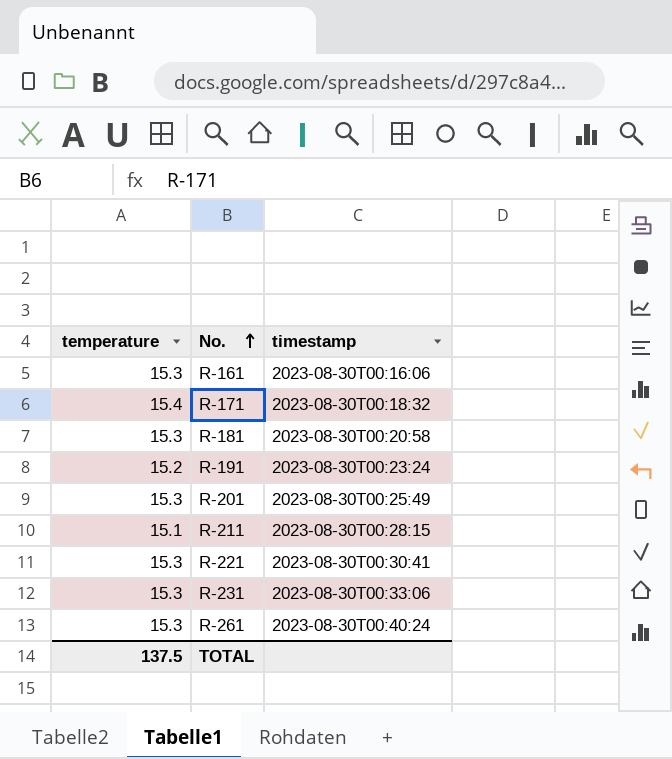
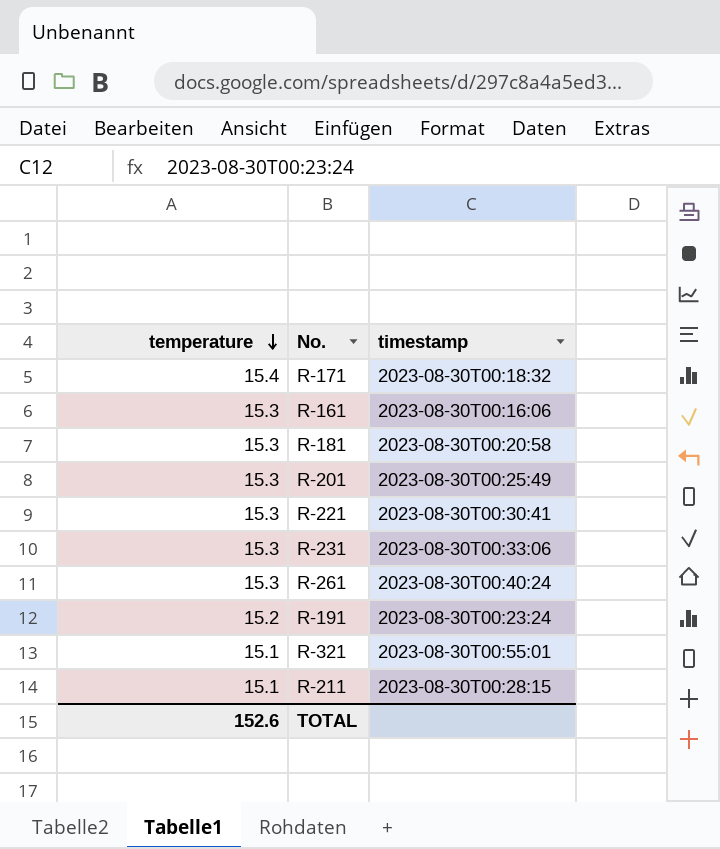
row order: No. ascending -> temperature descending
row R-321: none -> 15.1 | 2023-08-30T00:55:01
TOTAL | temperature: 137.5 -> 152.6

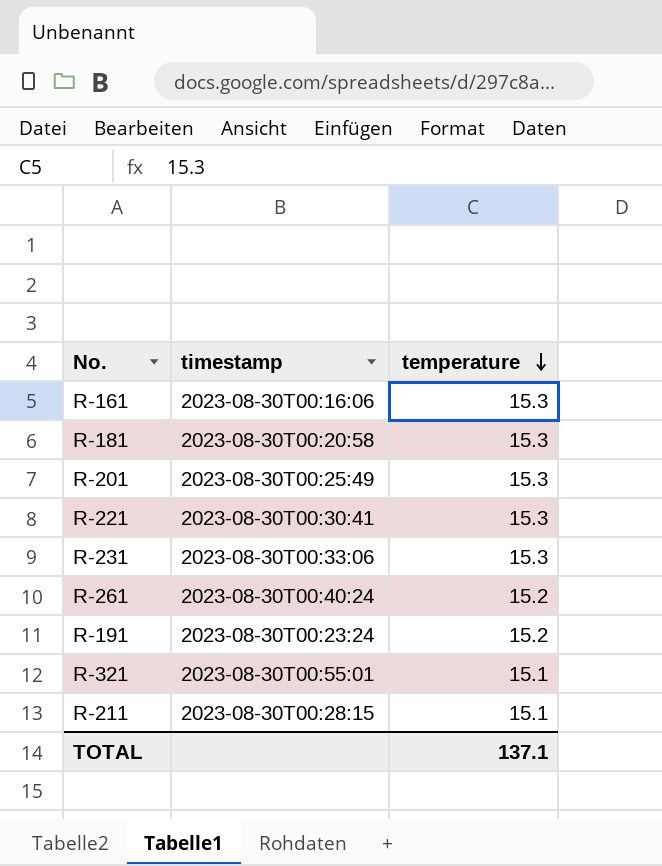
column temperature | position: 1 -> 3
row R-171: 15.4 | 2023-08-30T00:18:32 -> none
R-261 | temperature: 15.3 -> 15.2
TOTAL | temperature: 152.6 -> 137.1

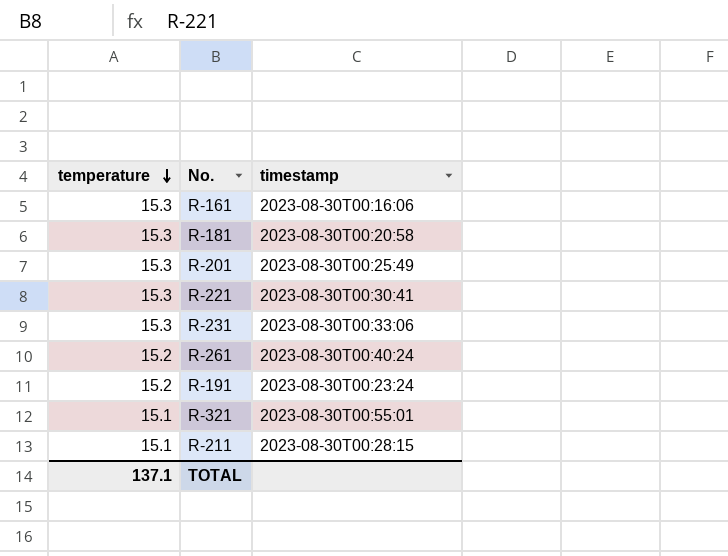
column temperature | position: 3 -> 1

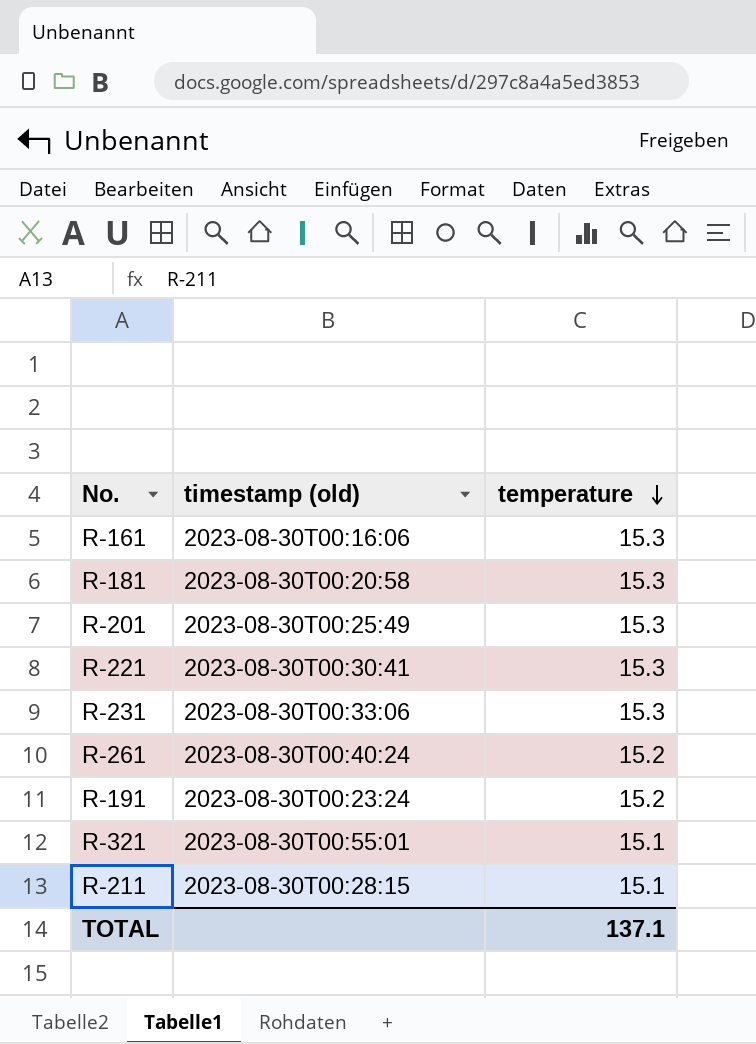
column name: timestamp -> timestamp (old)
column temperature | position: 1 -> 3

